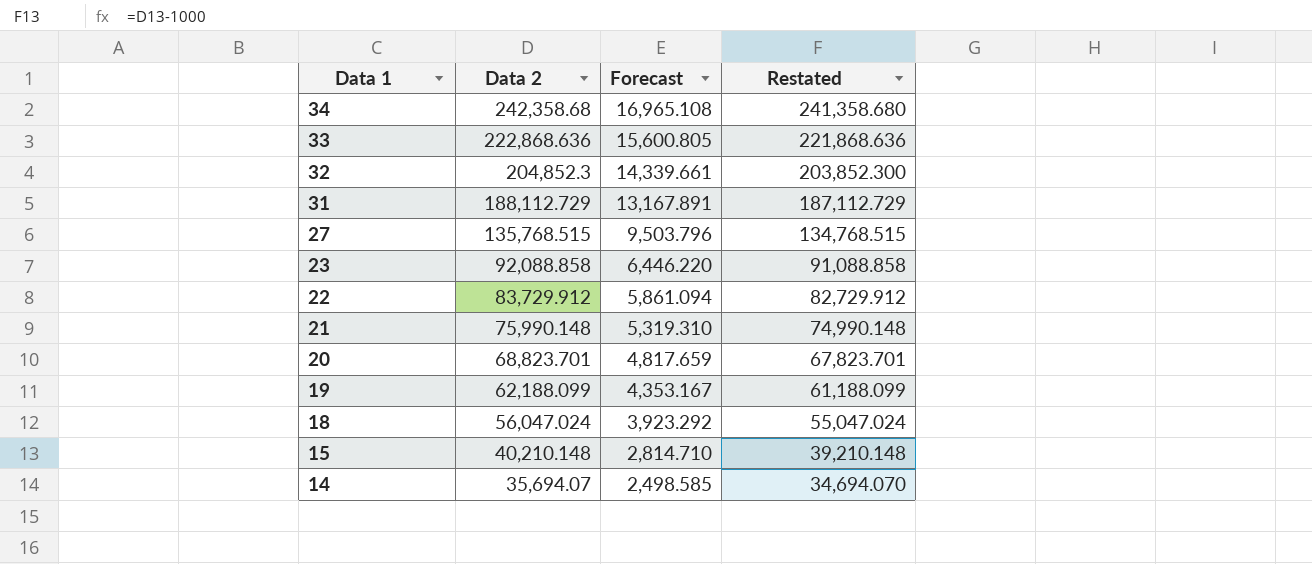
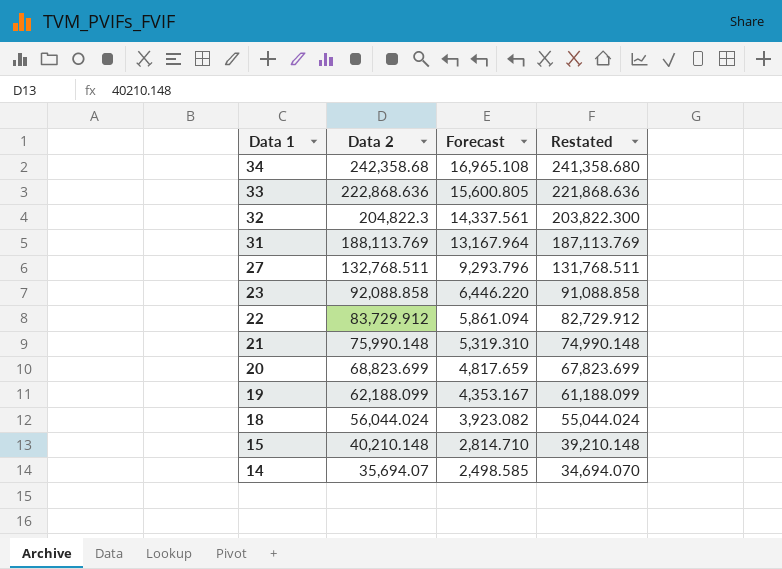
32 | Data 2: 204,852.3 -> 204,822.3
32 | Forecast: 14,339.661 -> 14,337.561
32 | Restated: 203,852.300 -> 203,822.300
31 | Data 2: 188,112.729 -> 188,113.769
31 | Forecast: 13,167.891 -> 13,167.964
31 | Restated: 187,112.729 -> 187,113.769
27 | Data 2: 135,768.515 -> 132,768.511
27 | Forecast: 9,503.796 -> 9,293.796
27 | Restated: 134,768.515 -> 131,768.511
20 | Data 2: 68,823.701 -> 68,823.699
20 | Restated: 67,823.701 -> 67,823.699
18 | Data 2: 56,047.024 -> 56,044.024
18 | Forecast: 3,923.292 -> 3,923.082
18 | Restated: 55,047.024 -> 55,044.024

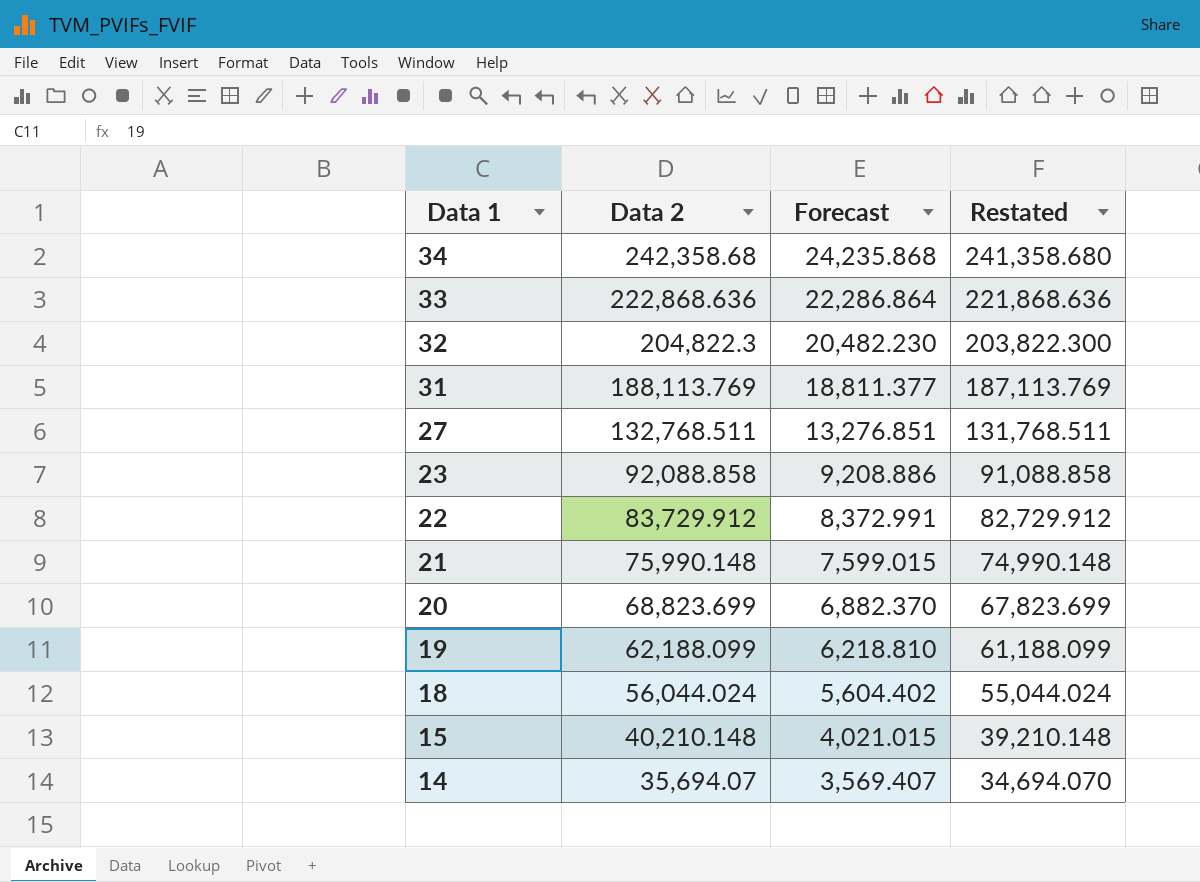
column Forecast | formula: [Data 2] * 0.07 -> [Data 2] * 0.1

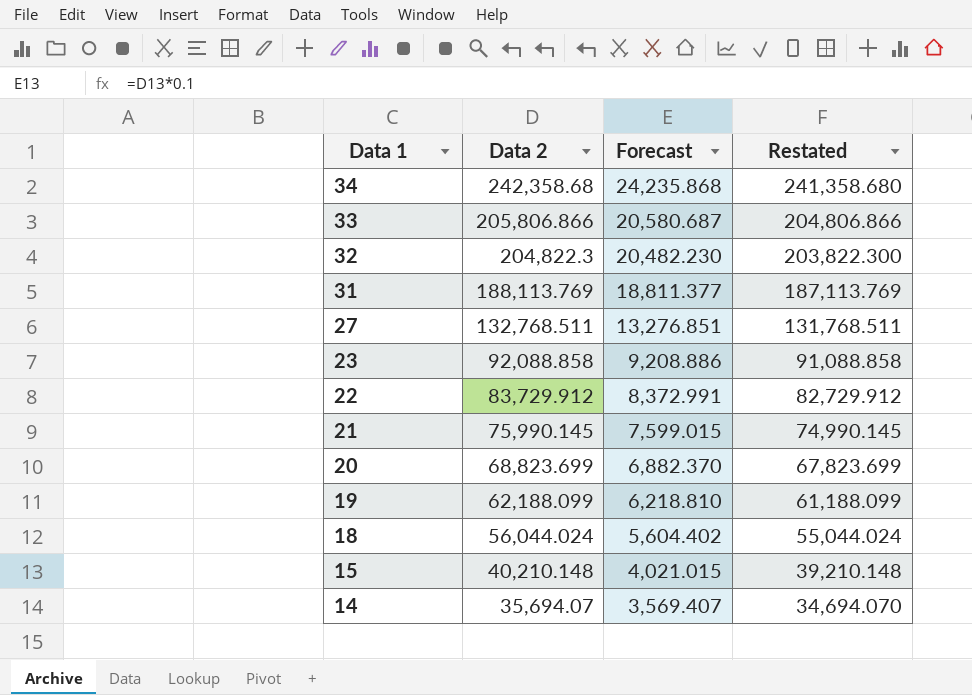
33 | Data 2: 222,868.636 -> 205,806.866
33 | Forecast: 22,286.864 -> 20,580.687
33 | Restated: 221,868.636 -> 204,806.866
21 | Data 2: 75,990.148 -> 75,990.145
21 | Restated: 74,990.148 -> 74,990.145

